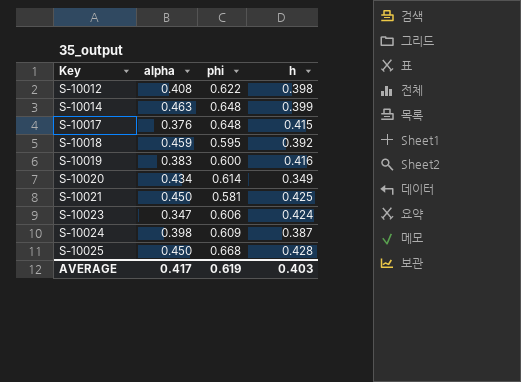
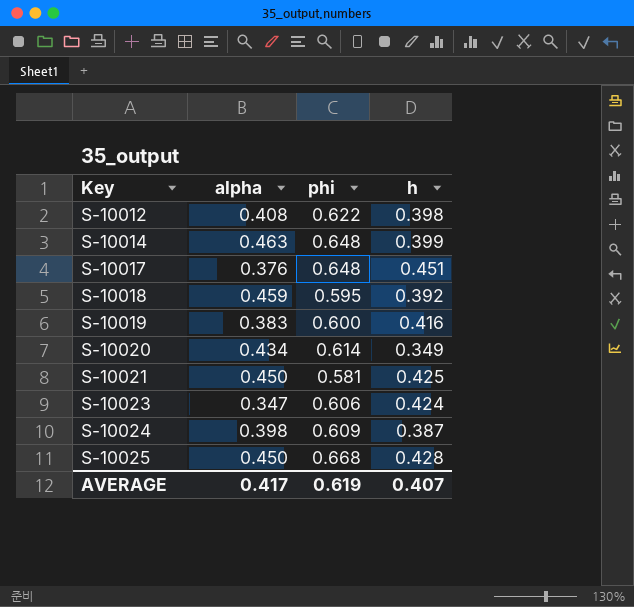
S-10017 | h: 0.415 -> 0.451
AVERAGE | h: 0.403 -> 0.407

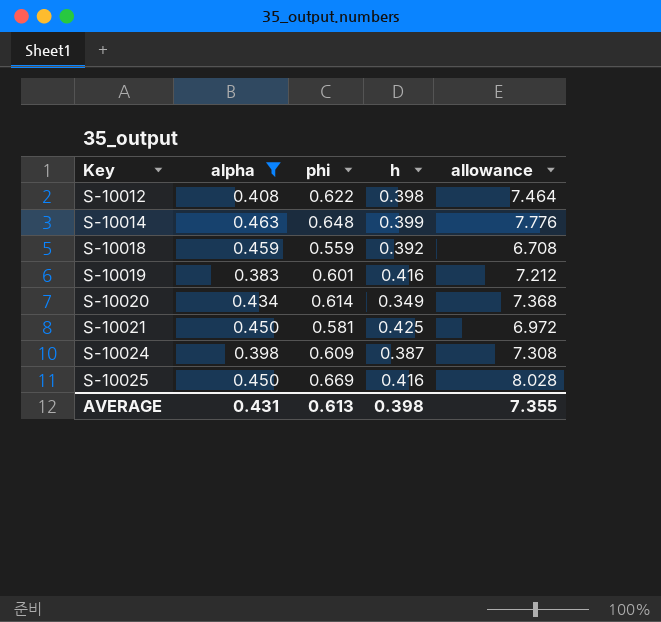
filter: none -> alpha >= 0.383
column allowance | formula: none -> [phi] * 12
S-10018 | phi: 0.595 -> 0.559
S-10019 | phi: 0.600 -> 0.601
S-10025 | phi: 0.668 -> 0.669
S-10025 | h: 0.428 -> 0.416
AVERAGE | alpha: 0.417 -> 0.431
AVERAGE | phi: 0.619 -> 0.613
AVERAGE | h: 0.407 -> 0.398

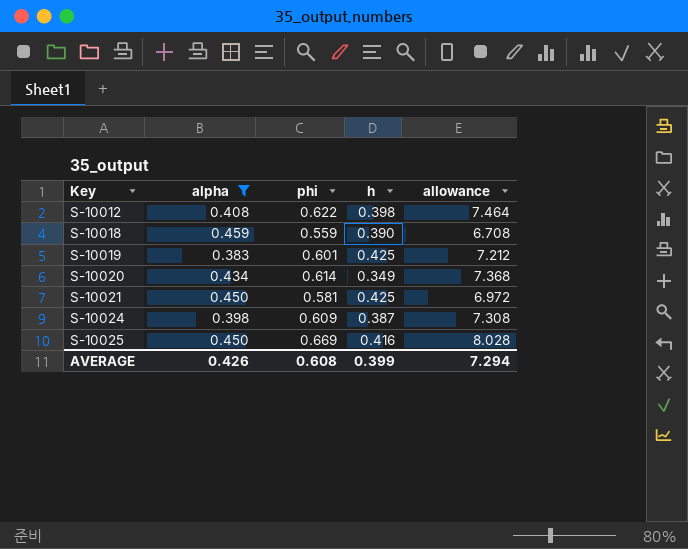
row S-10014: 0.463 | 0.648 | 0.399 | 7.776 -> none
S-10018 | h: 0.392 -> 0.390
S-10019 | h: 0.416 -> 0.425
AVERAGE | alpha: 0.431 -> 0.426
AVERAGE | phi: 0.613 -> 0.608
AVERAGE | h: 0.398 -> 0.399
AVERAGE | allowance: 7.355 -> 7.294

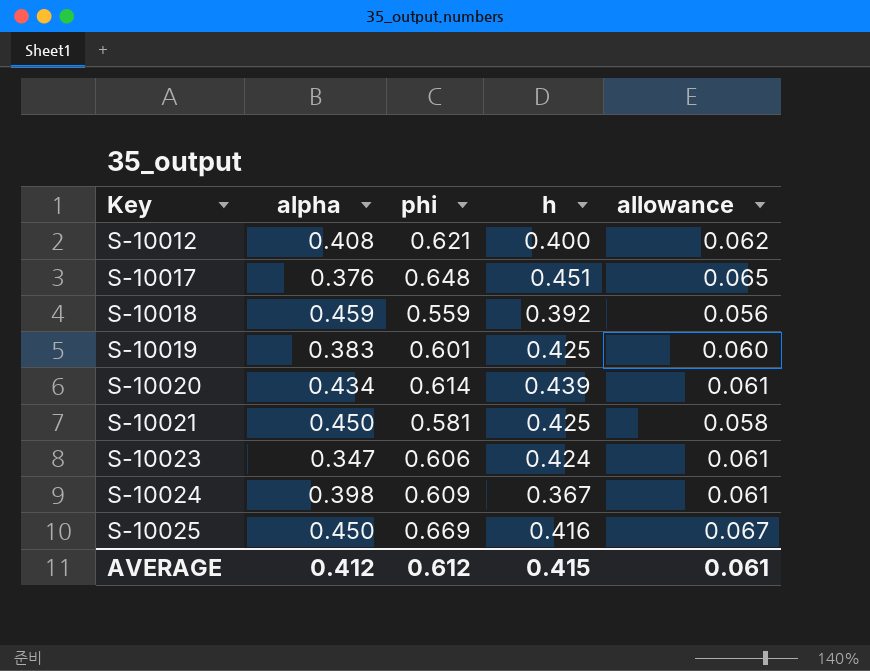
filter: alpha >= 0.383 -> none
column allowance | formula: [phi] * 12 -> [phi] * 0.1
S-10012 | phi: 0.622 -> 0.621
S-10012 | h: 0.398 -> 0.400
S-10018 | h: 0.390 -> 0.392
S-10020 | h: 0.349 -> 0.439
S-10024 | h: 0.387 -> 0.367
AVERAGE | alpha: 0.426 -> 0.412
AVERAGE | phi: 0.608 -> 0.612
AVERAGE | h: 0.399 -> 0.415
AVERAGE | allowance: 7.294 -> 0.061

